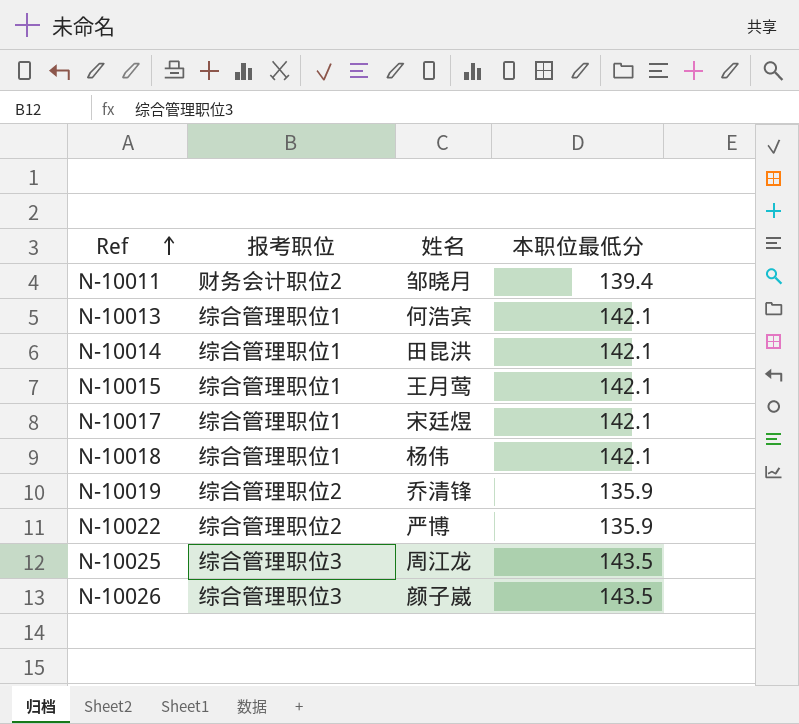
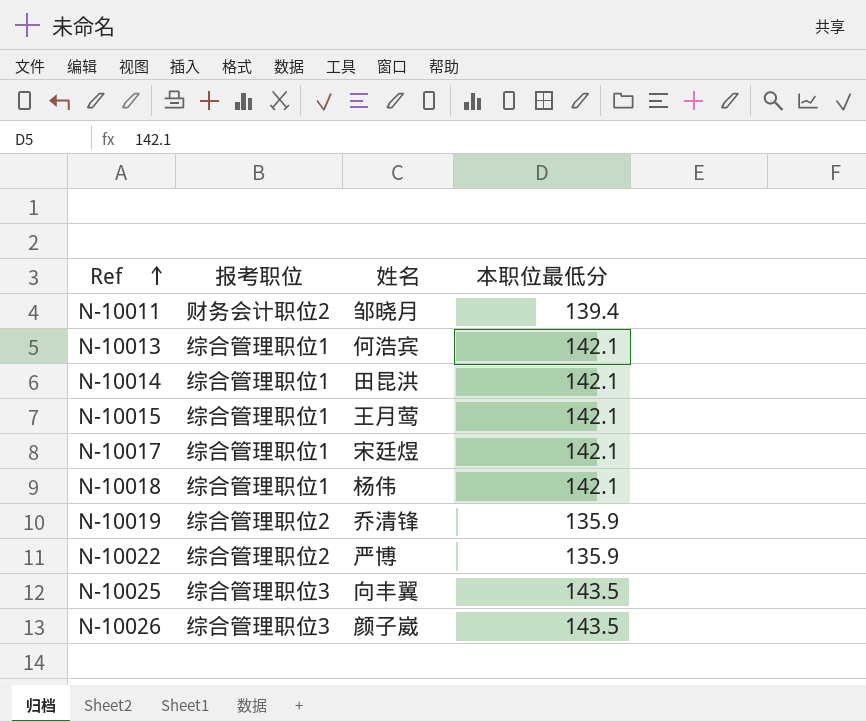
N-10025 | 姓名: 周江龙 -> 向丰翼

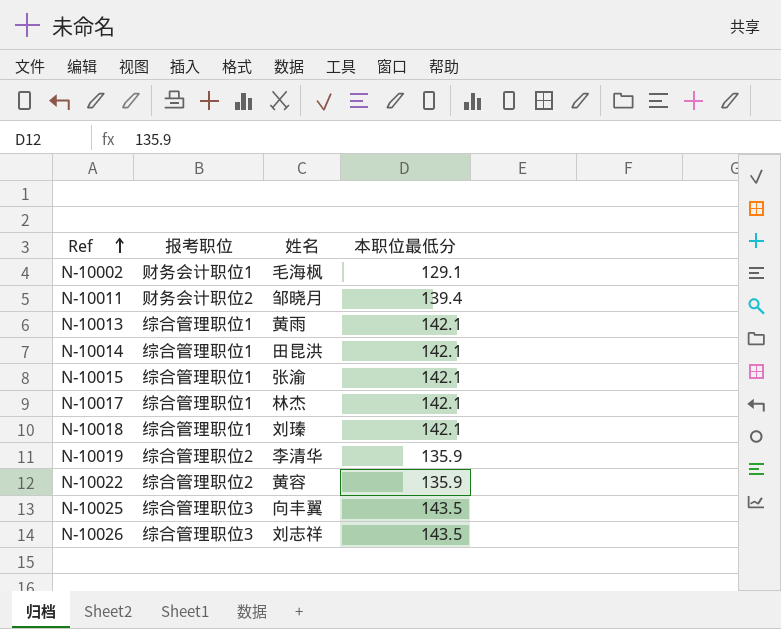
row N-10002: none -> 财务会计职位1 | 毛海枫 | 129.1
N-10013 | 姓名: 何浩宾 -> 黄雨
N-10015 | 姓名: 王月莺 -> 张渝
N-10017 | 姓名: 宋廷煜 -> 林杰
N-10018 | 姓名: 杨伟 -> 刘瑧
N-10019 | 姓名: 乔清锋 -> 李清华
N-10022 | 姓名: 严博 -> 黄容
N-10026 | 姓名: 颜子崴 -> 刘志祥

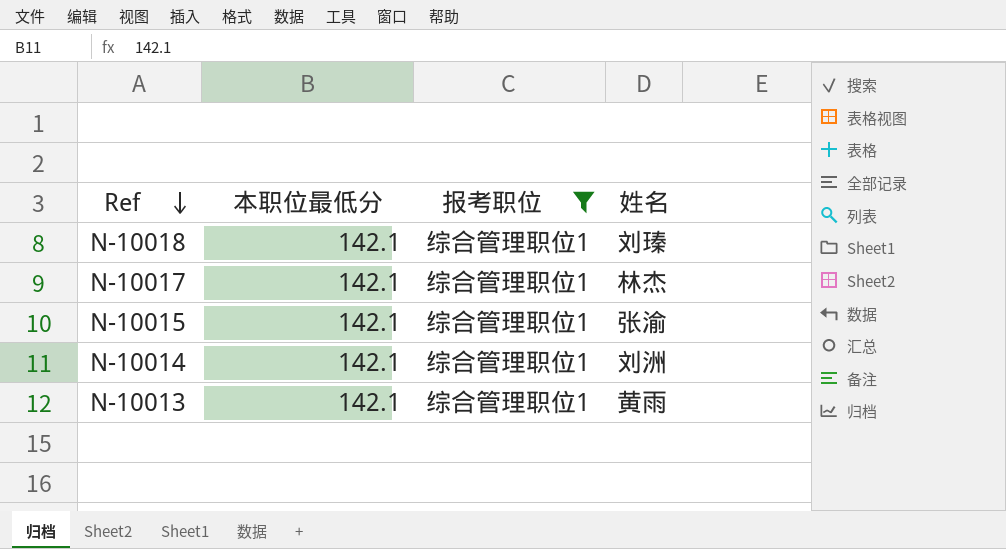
filter: none -> 报考职位 = 综合管理职位1
row order: Ref ascending -> Ref descending
column 本职位最低分 | position: 4 -> 2
N-10014 | 姓名: 田昆洪 -> 刘洲

